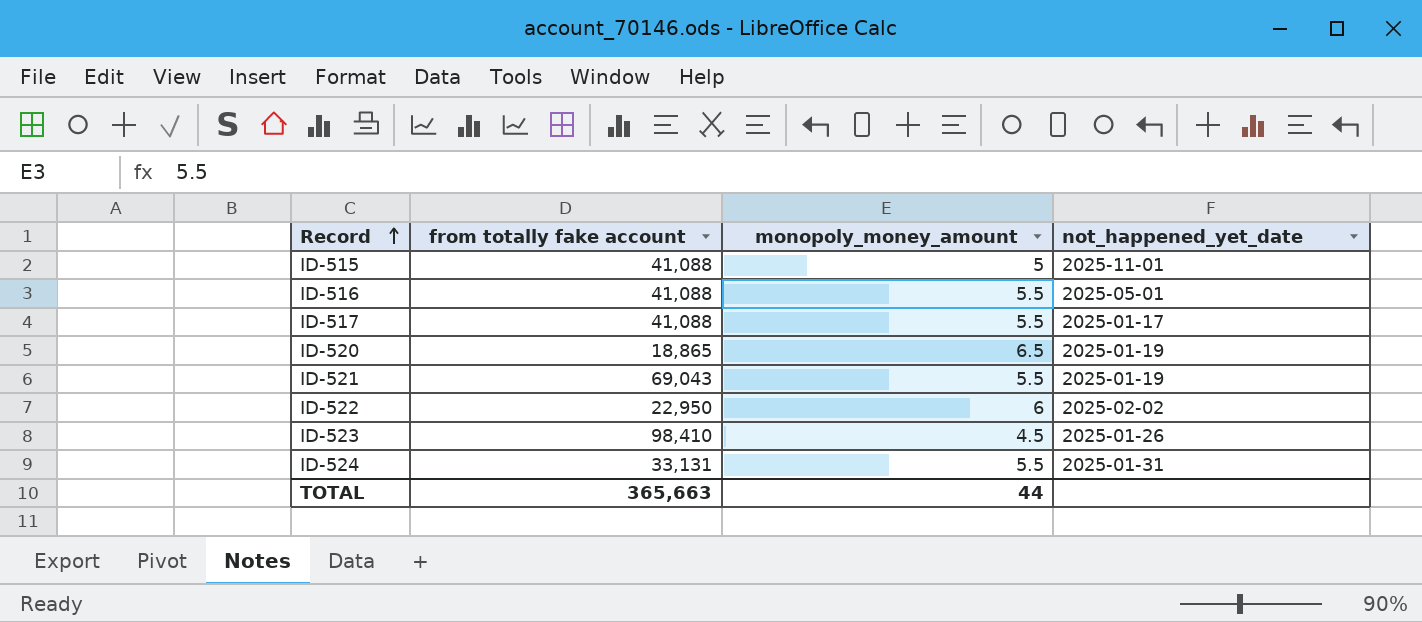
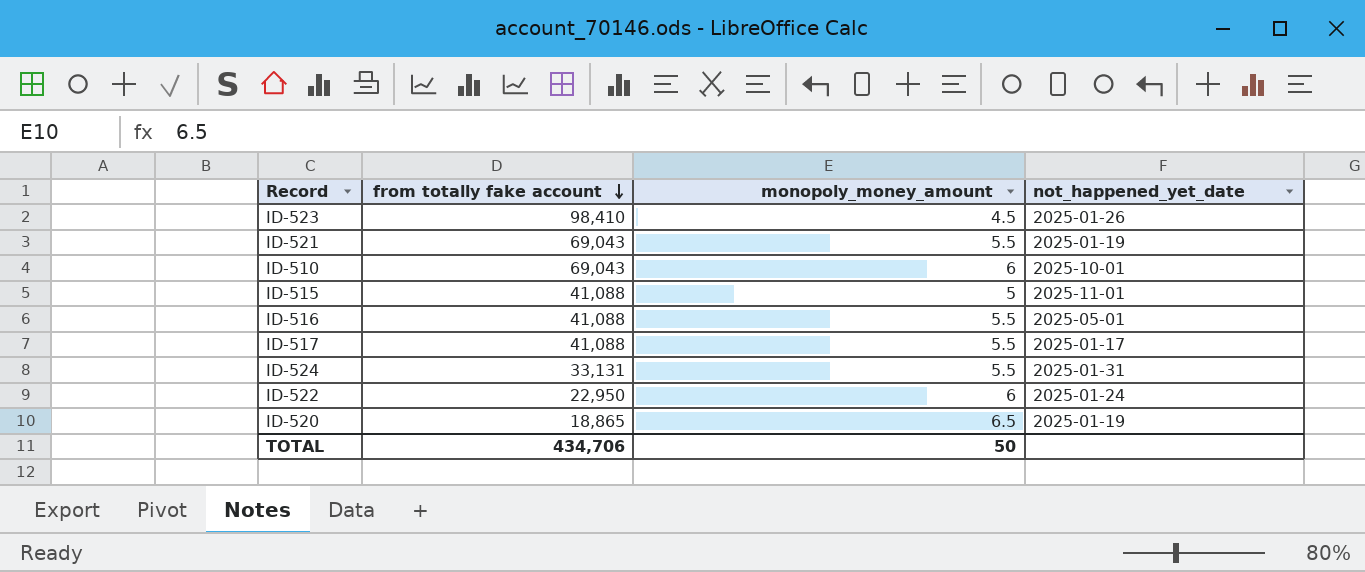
row order: Record ascending -> from totally fake account descending
row ID-510: none -> 69,043 | 6 | 2025-10-01
ID-522 | not_happened_yet_date: 2025-02-02 -> 2025-01-24
TOTAL | from totally fake account: 365,663 -> 434,706
TOTAL | monopoly_money_amount: 44 -> 50

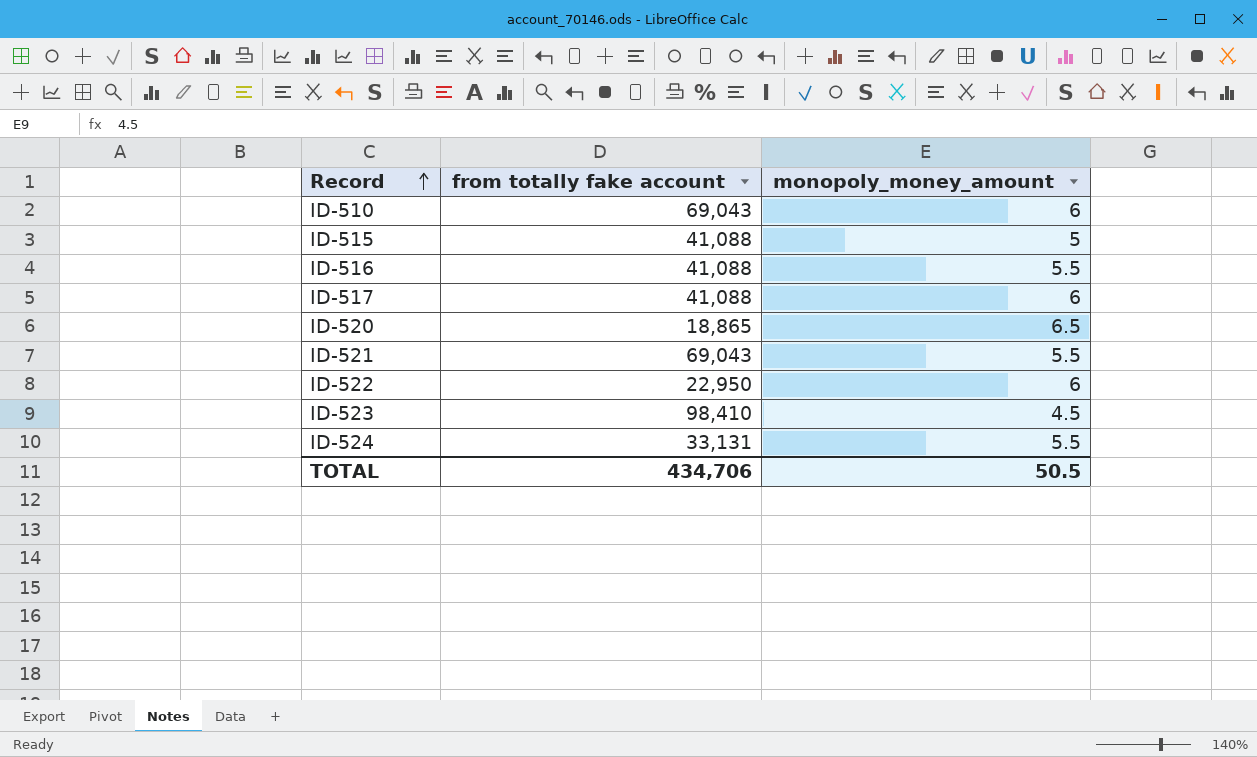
row order: from totally fake account descending -> Record ascending
column not_happened_yet_date | position: 4 -> none
ID-517 | monopoly_money_amount: 5.5 -> 6
TOTAL | monopoly_money_amount: 50 -> 50.5

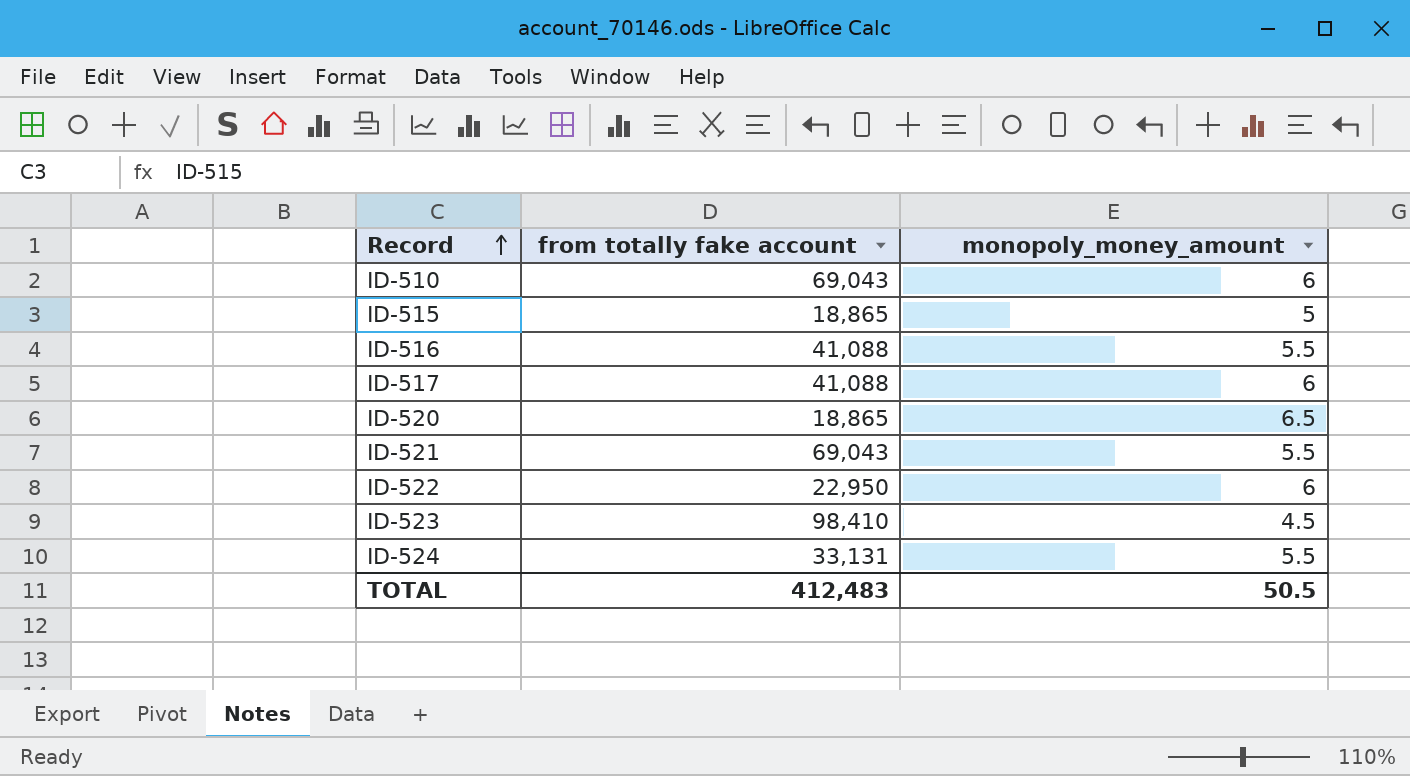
ID-515 | from totally fake account: 41,088 -> 18,865
TOTAL | from totally fake account: 434,706 -> 412,483

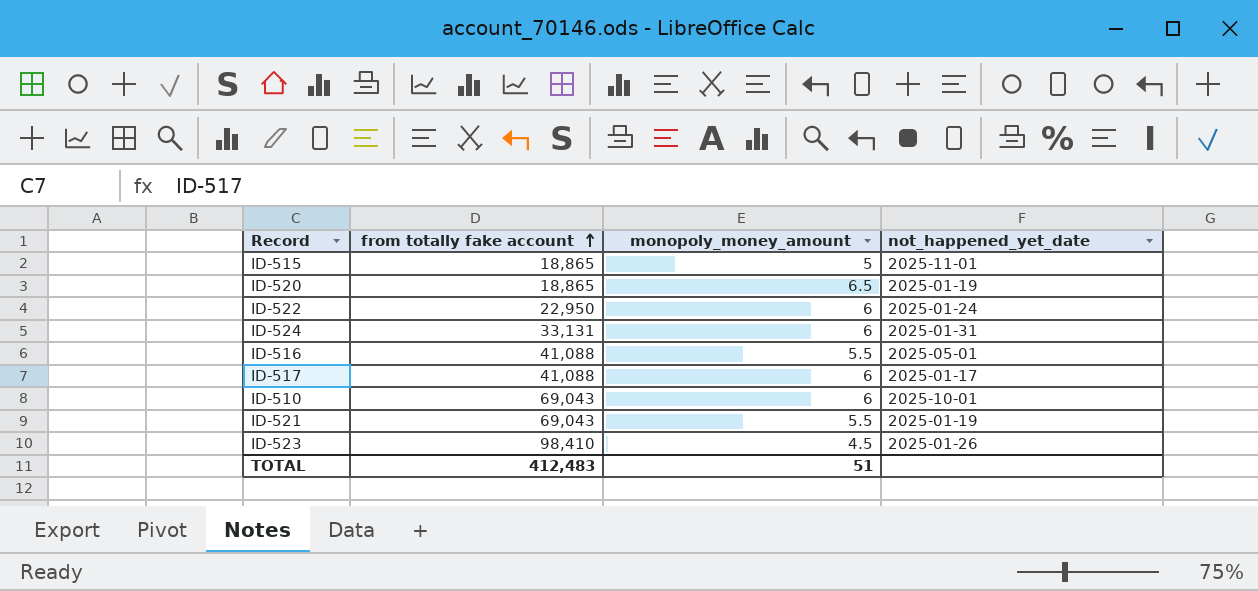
row order: Record ascending -> from totally fake account ascending
column not_happened_yet_date | position: none -> 4
ID-524 | monopoly_money_amount: 5.5 -> 6
TOTAL | monopoly_money_amount: 50.5 -> 51

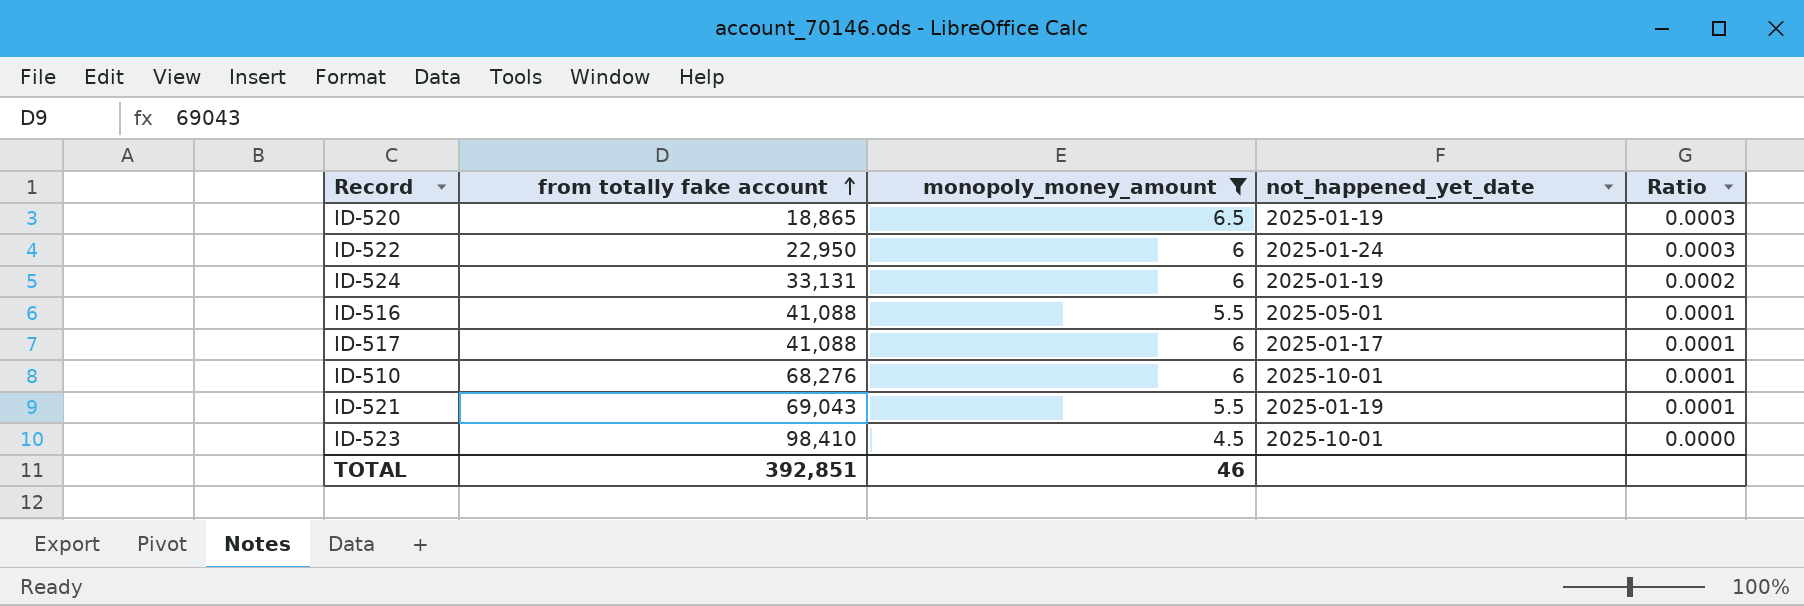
filter: none -> monopoly_money_amount != 5
column Ratio | formula: none -> [monopoly_money_amount] / [from totally fake account]
ID-524 | not_happened_yet_date: 2025-01-31 -> 2025-01-19
ID-510 | from totally fake account: 69,043 -> 68,276
ID-523 | not_happened_yet_date: 2025-01-26 -> 2025-10-01
TOTAL | from totally fake account: 412,483 -> 392,851
TOTAL | monopoly_money_amount: 51 -> 46

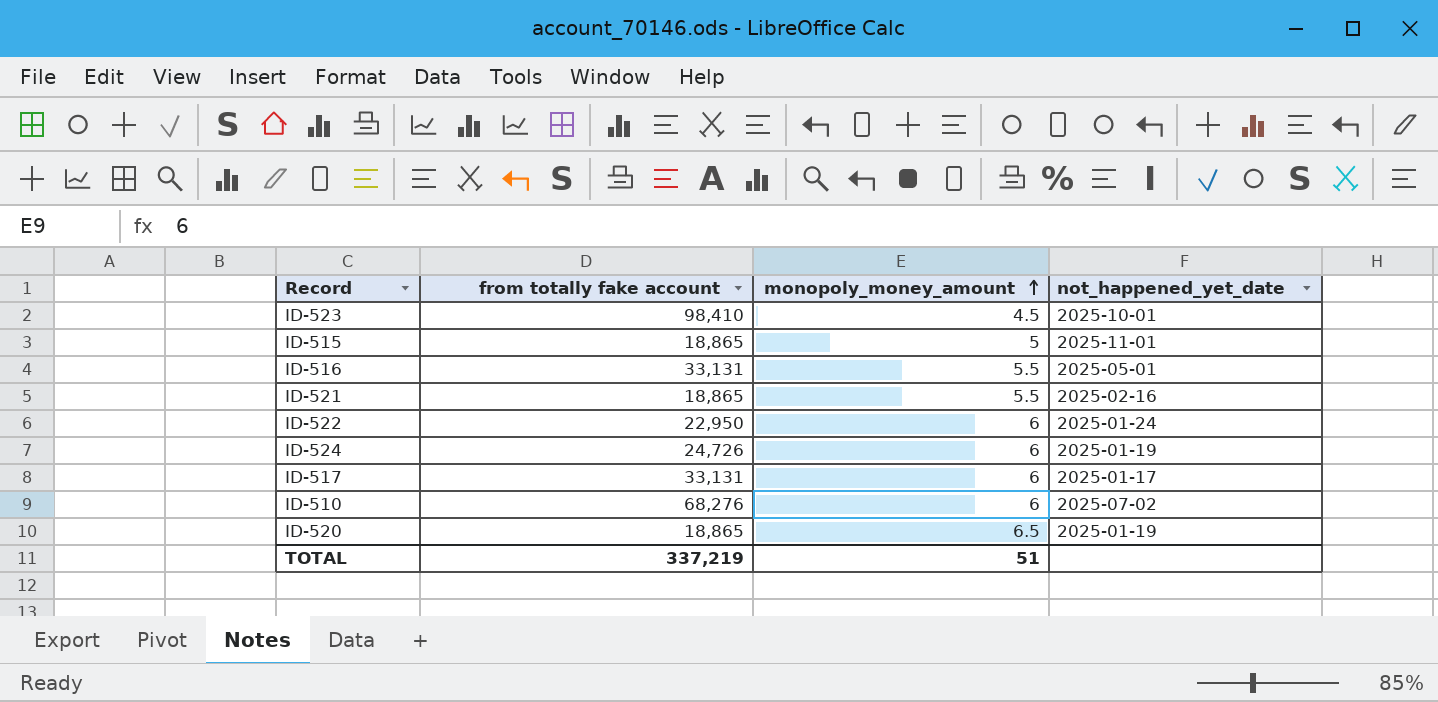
filter: monopoly_money_amount != 5 -> none
row order: from totally fake account ascending -> monopoly_money_amount ascending
column Ratio | formula: [monopoly_money_amount] / [from totally fake account] -> none
ID-516 | from totally fake account: 41,088 -> 33,131
ID-521 | from totally fake account: 69,043 -> 18,865
ID-521 | not_happened_yet_date: 2025-01-19 -> 2025-02-16
ID-524 | from totally fake account: 33,131 -> 24,726
ID-517 | from totally fake account: 41,088 -> 33,131
ID-510 | not_happened_yet_date: 2025-10-01 -> 2025-07-02
TOTAL | from totally fake account: 392,851 -> 337,219
TOTAL | monopoly_money_amount: 46 -> 51

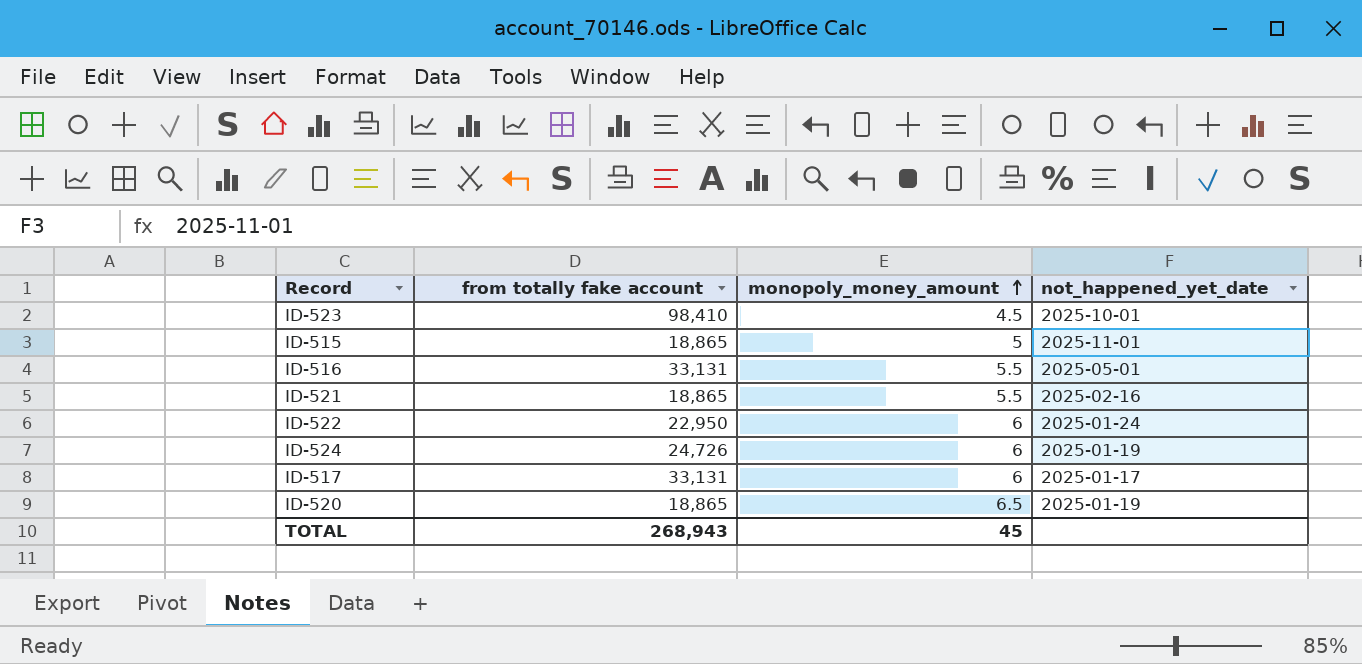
row ID-510: 68,276 | 6 | 2025-07-02 -> none
TOTAL | from totally fake account: 337,219 -> 268,943
TOTAL | monopoly_money_amount: 51 -> 45

